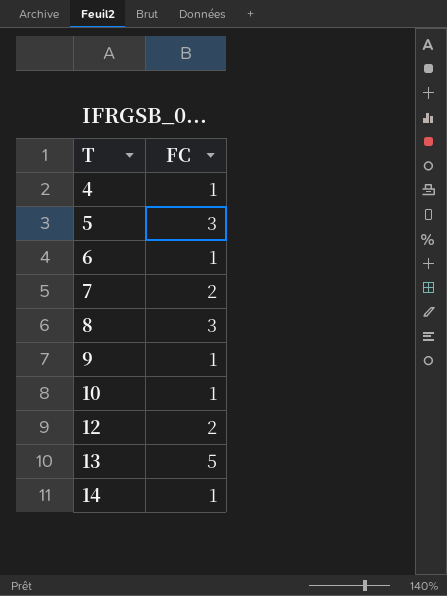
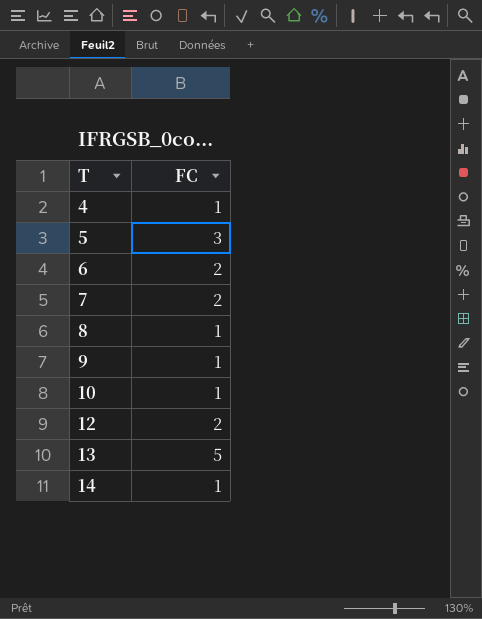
6 | FC: 1 -> 2
8 | FC: 3 -> 1

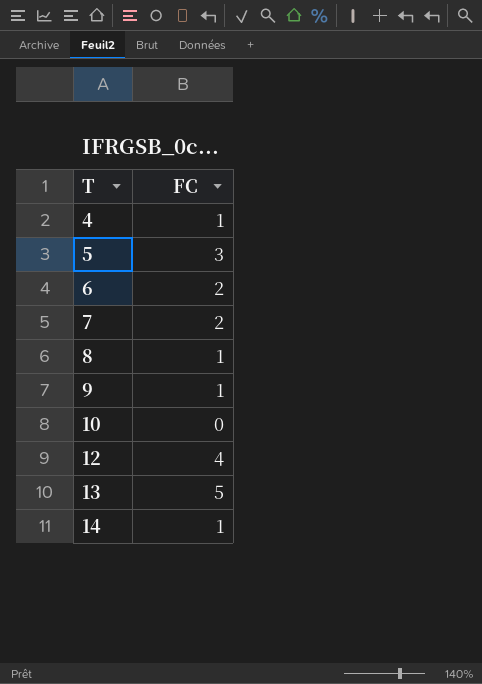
10 | FC: 1 -> 0
12 | FC: 2 -> 4

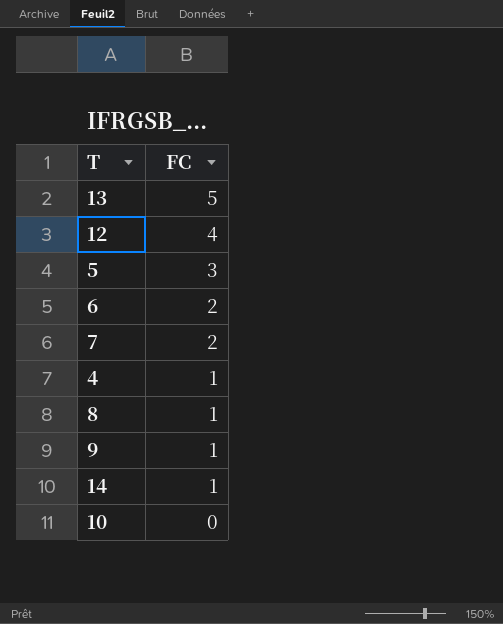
row order: T ascending -> FC descending

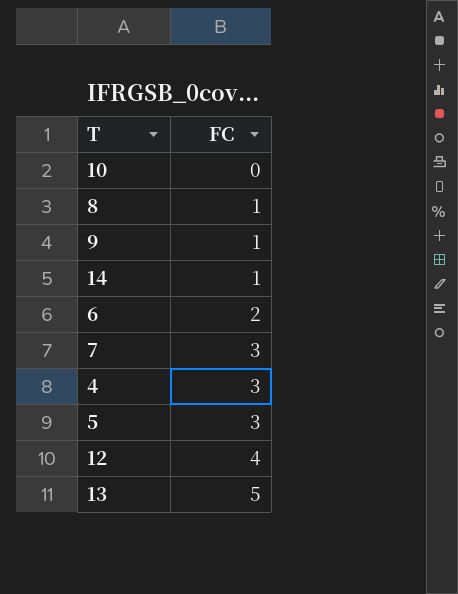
row order: FC descending -> FC ascending
7 | FC: 2 -> 3
4 | FC: 1 -> 3

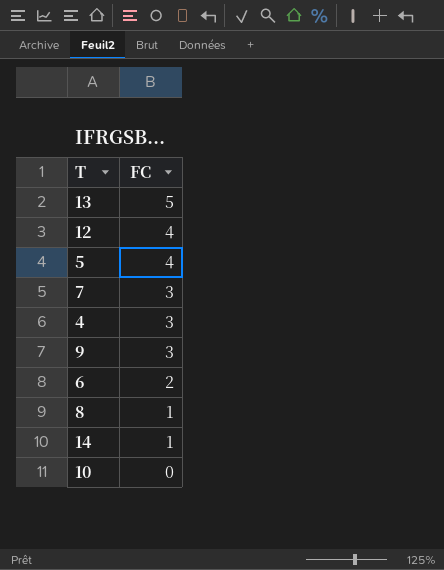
row order: FC ascending -> FC descending
5 | FC: 3 -> 4
9 | FC: 1 -> 3

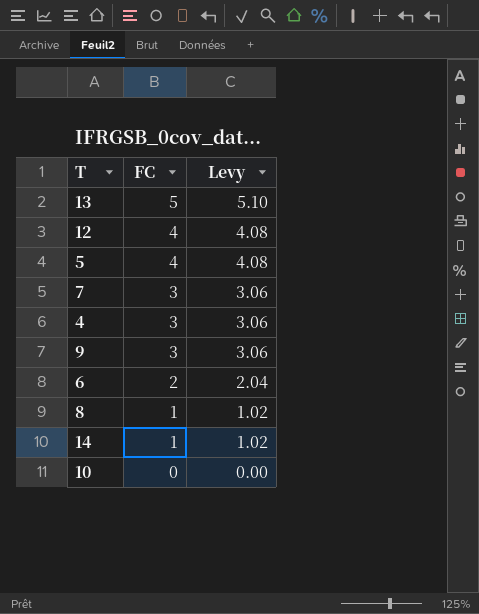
column Levy | formula: none -> [FC] * 1.02

